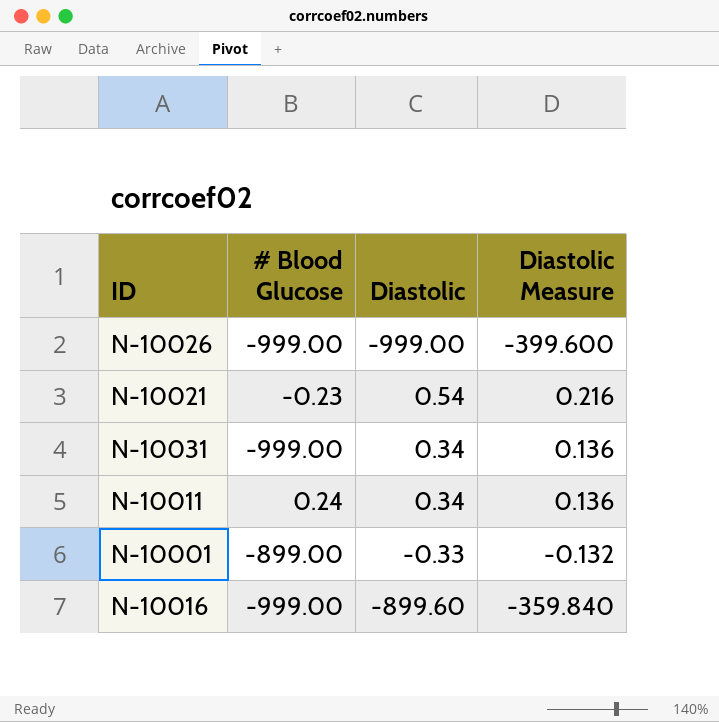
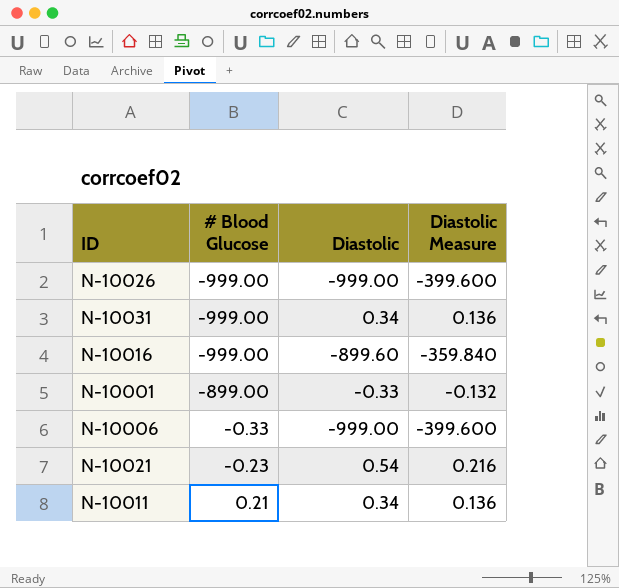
row order: none -> # Blood Glucose ascending
row N-10006: none -> -0.33 | -999.00 | -399.600
N-10011 | # Blood Glucose: 0.24 -> 0.21

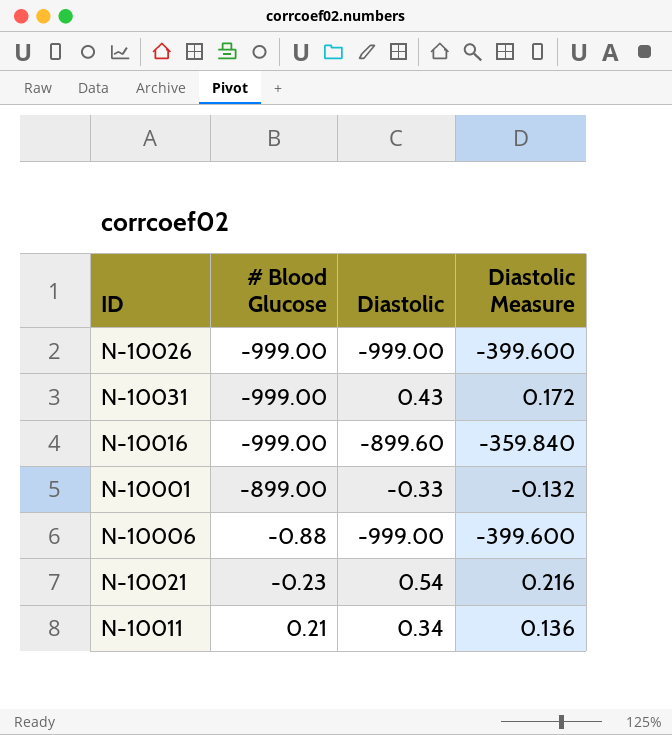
N-10031 | Diastolic: 0.34 -> 0.43
N-10031 | Diastolic Measure: 0.136 -> 0.172
N-10006 | # Blood Glucose: -0.33 -> -0.88

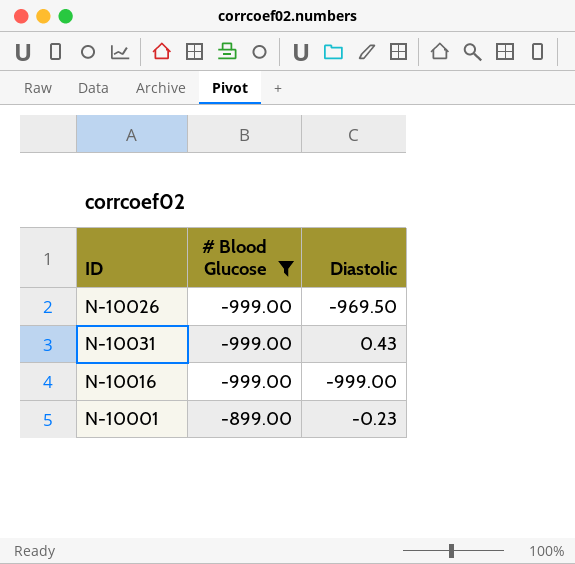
filter: none -> # Blood Glucose <= -899.00
column Diastolic Measure | formula: [Diastolic] * 0.4 -> none
N-10026 | Diastolic: -999.00 -> -969.50
N-10016 | Diastolic: -899.60 -> -999.00
N-10001 | Diastolic: -0.33 -> -0.23

